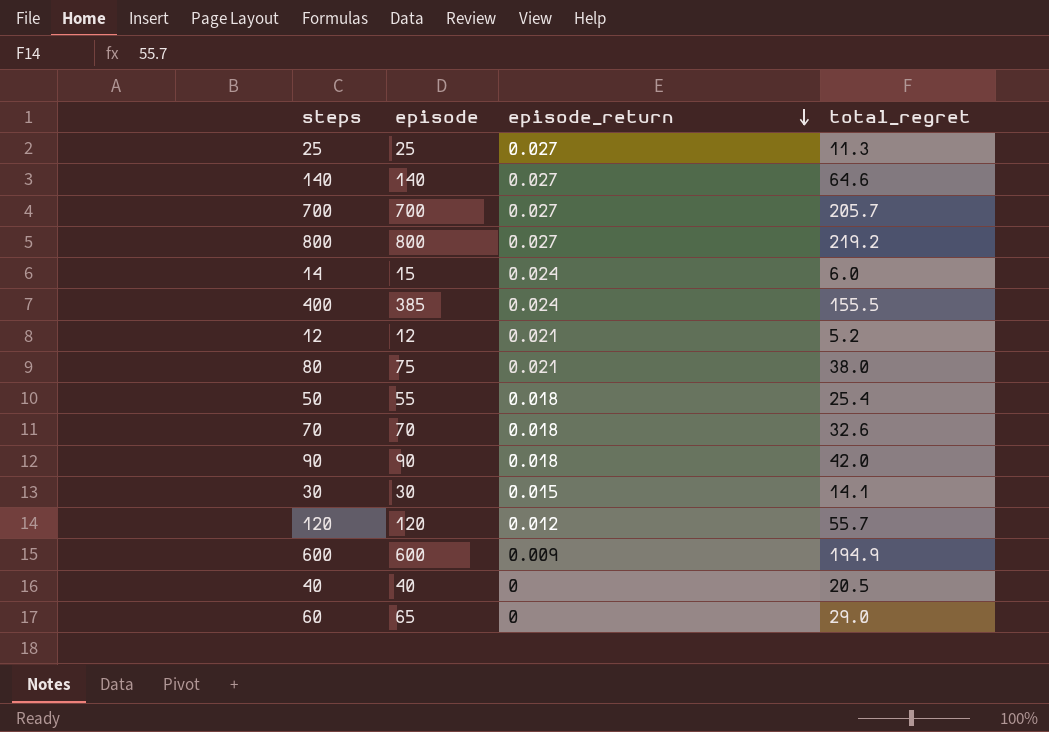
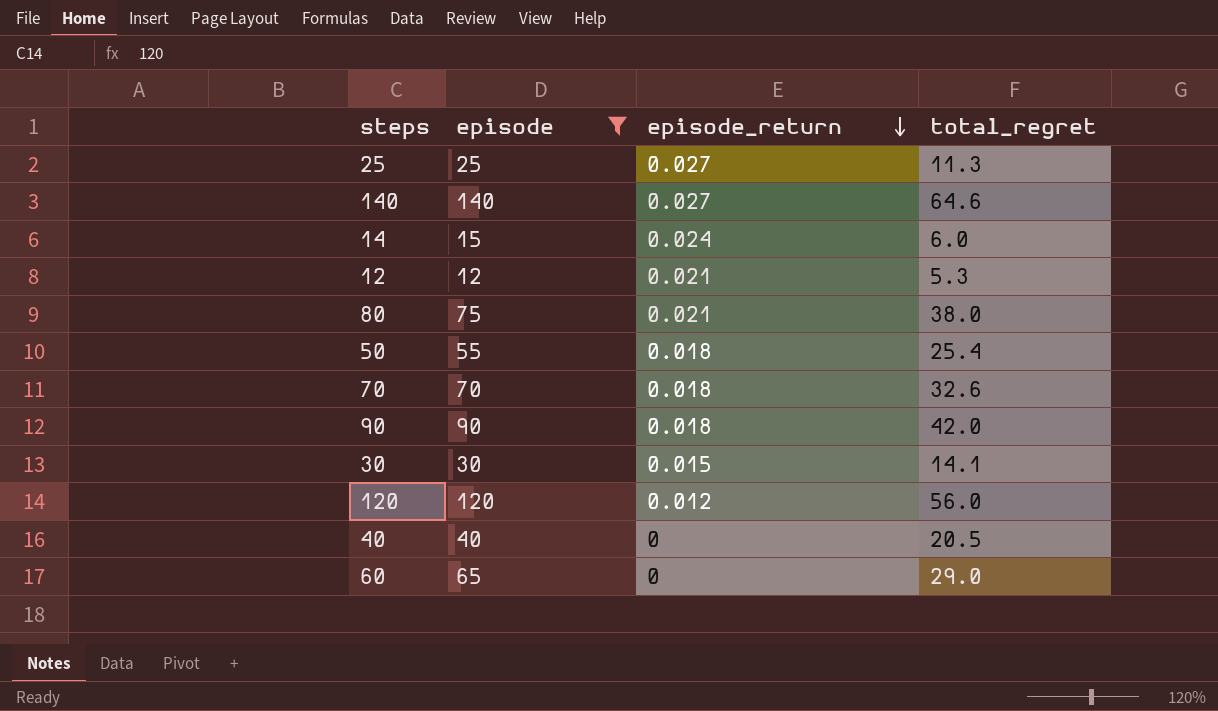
filter: none -> episode <= 140
12 | total_regret: 5.2 -> 5.3
120 | total_regret: 55.7 -> 56.0

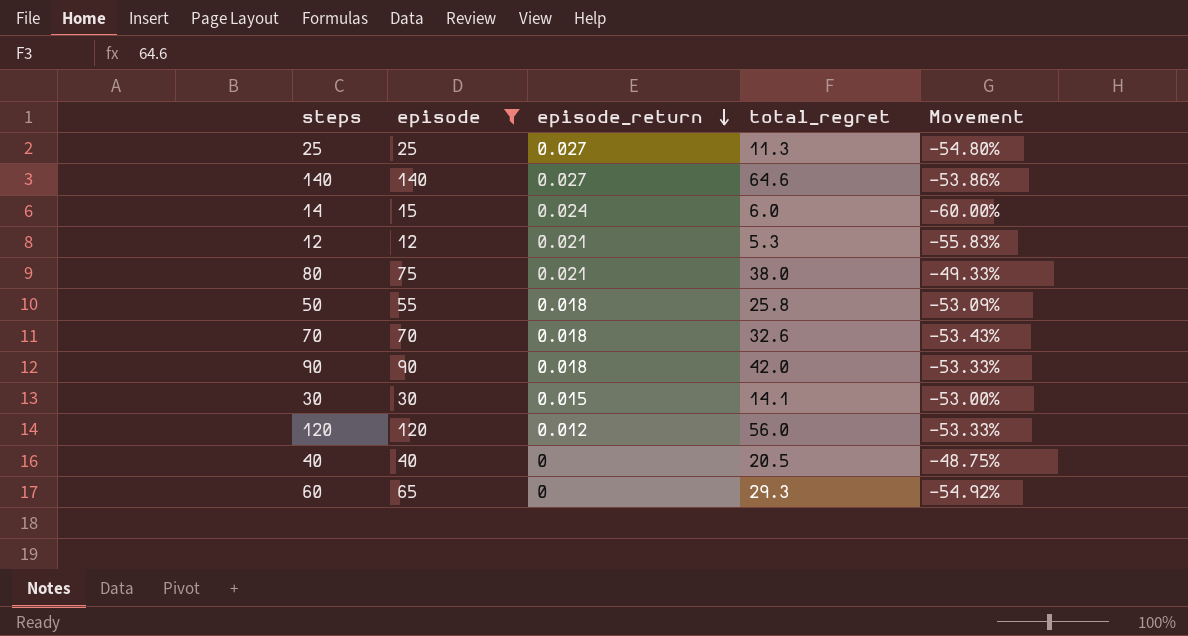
column Movement | formula: none -> ([total_regret] - [episode]) / [episode]
50 | total_regret: 25.4 -> 25.8
60 | total_regret: 29.0 -> 29.3

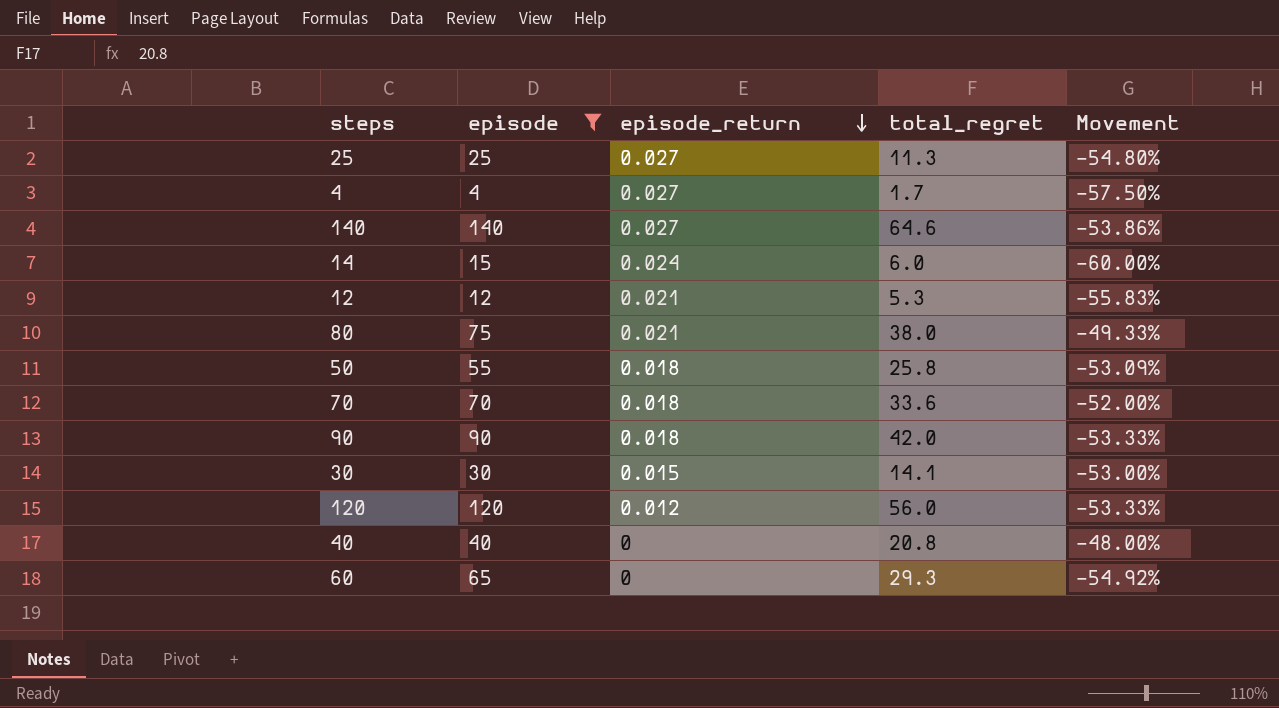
row 4: none -> 4 | 0.027 | 1.7 | -57.50%
70 | total_regret: 32.6 -> 33.6
70 | Movement: -53.43% -> -52.00%
40 | total_regret: 20.5 -> 20.8
40 | Movement: -48.75% -> -48.00%

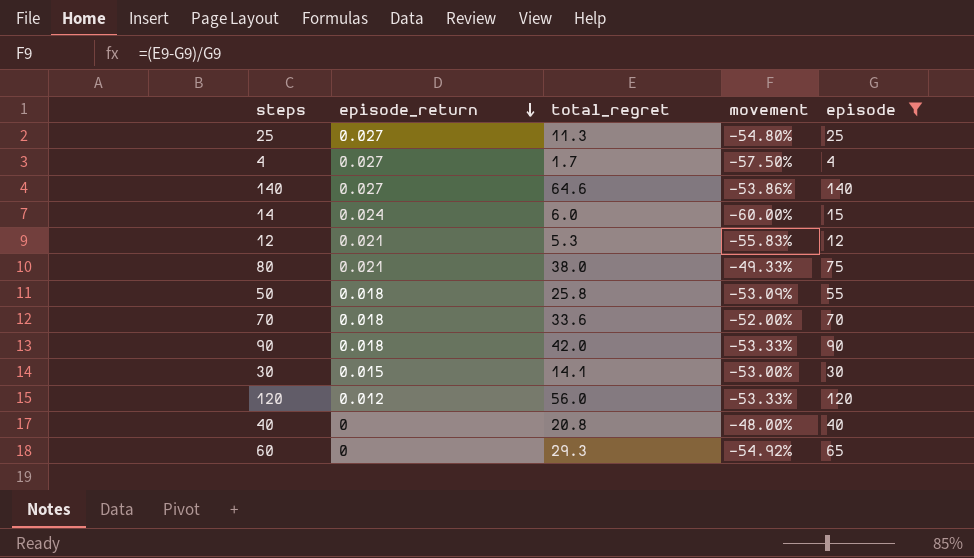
column name: Movement -> movement
column episode | position: 2 -> 5

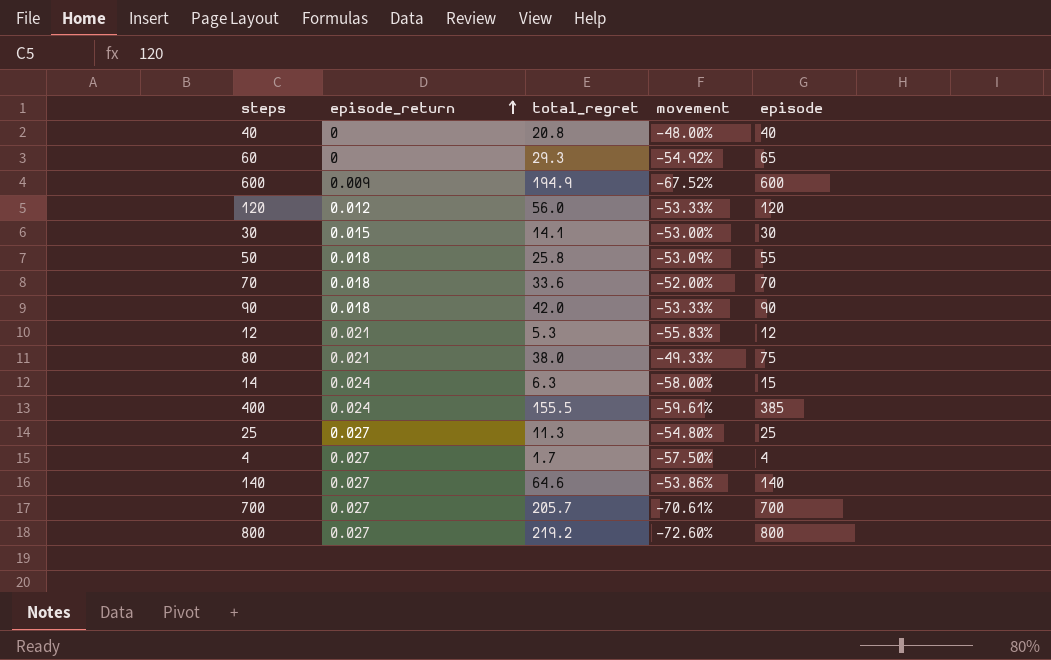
filter: episode <= 140 -> none
row order: episode_return descending -> episode_return ascending
14 | total_regret: 6.0 -> 6.3
14 | movement: -60.00% -> -58.00%

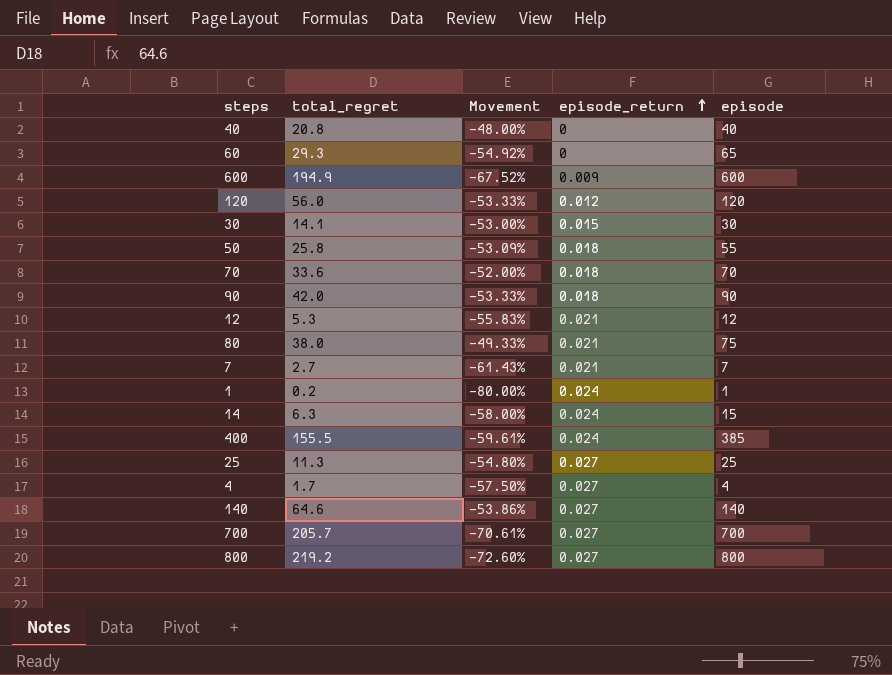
column name: movement -> Movement
column episode_return | position: 2 -> 4
row 7: none -> 2.7 | -61.43% | 0.021 | 7
row 1: none -> 0.2 | -80.00% | 0.024 | 1

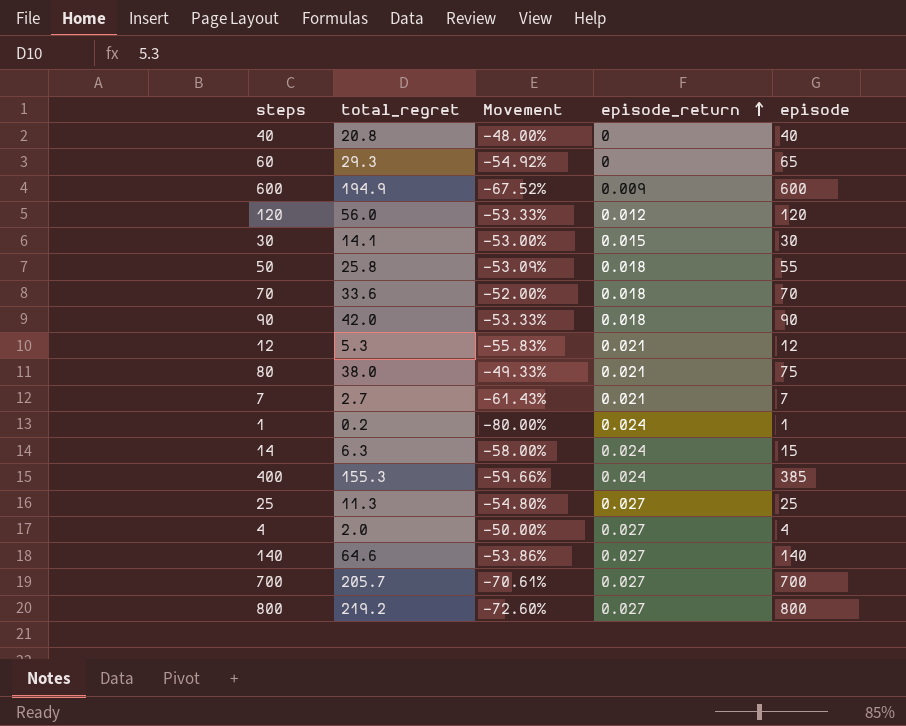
400 | total_regret: 155.5 -> 155.3
400 | Movement: -59.61% -> -59.66%
4 | total_regret: 1.7 -> 2.0
4 | Movement: -57.50% -> -50.00%

